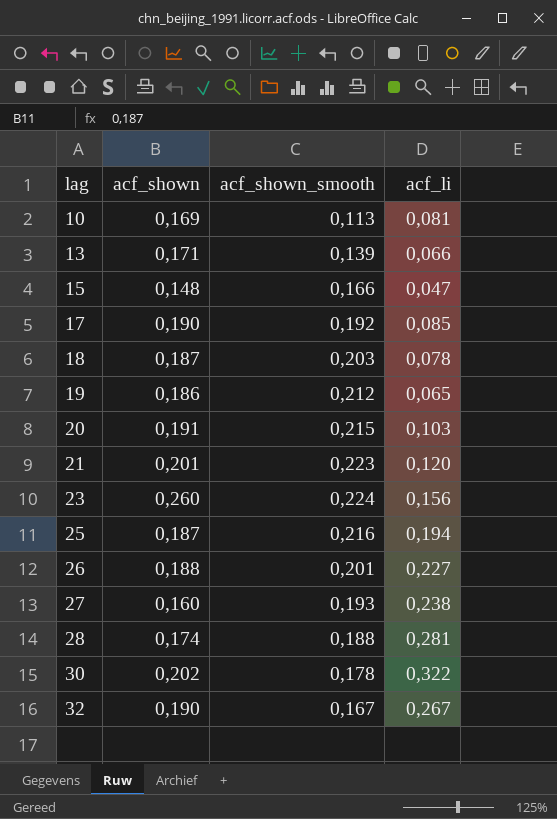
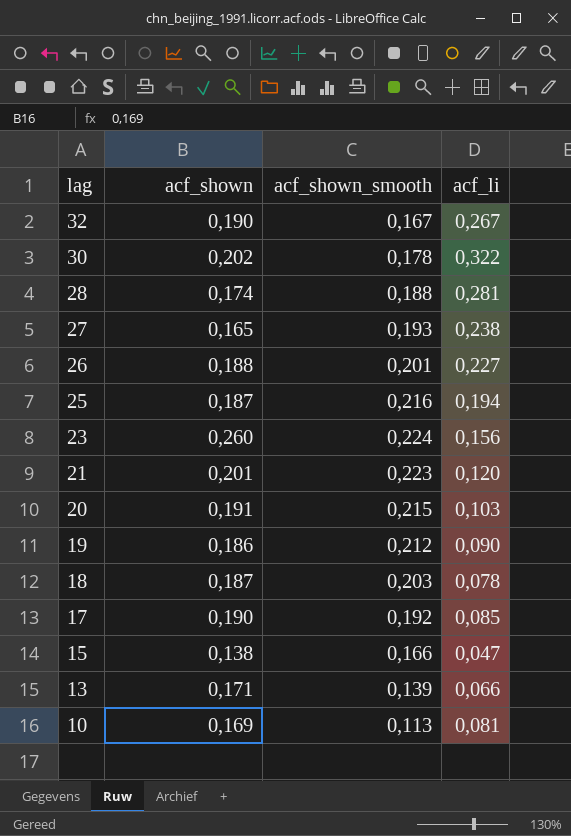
row order: lag ascending -> lag descending
27 | acf_shown: 0,160 -> 0,165
19 | acf_li: 0,065 -> 0,090
15 | acf_shown: 0,148 -> 0,138

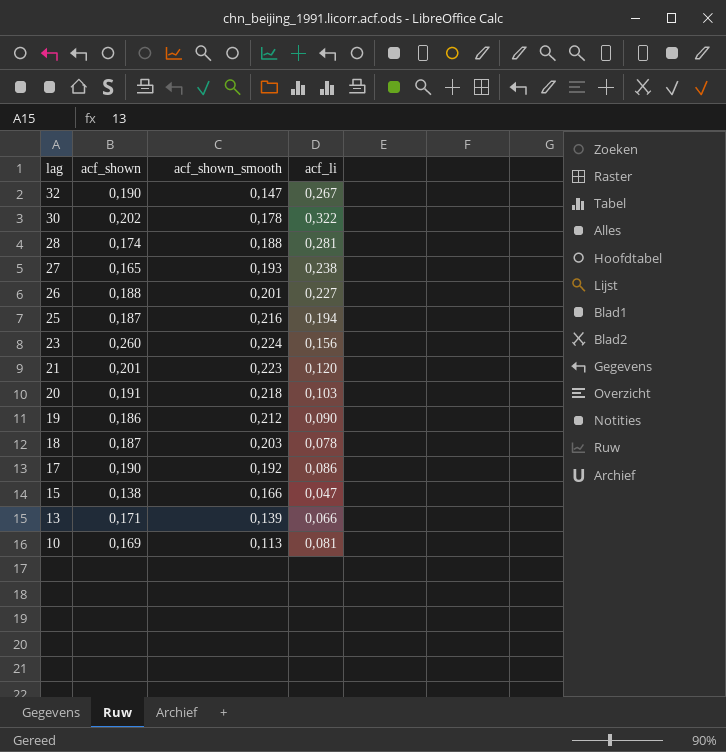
32 | acf_shown_smooth: 0,167 -> 0,147
20 | acf_shown_smooth: 0,215 -> 0,218
17 | acf_li: 0,085 -> 0,086

